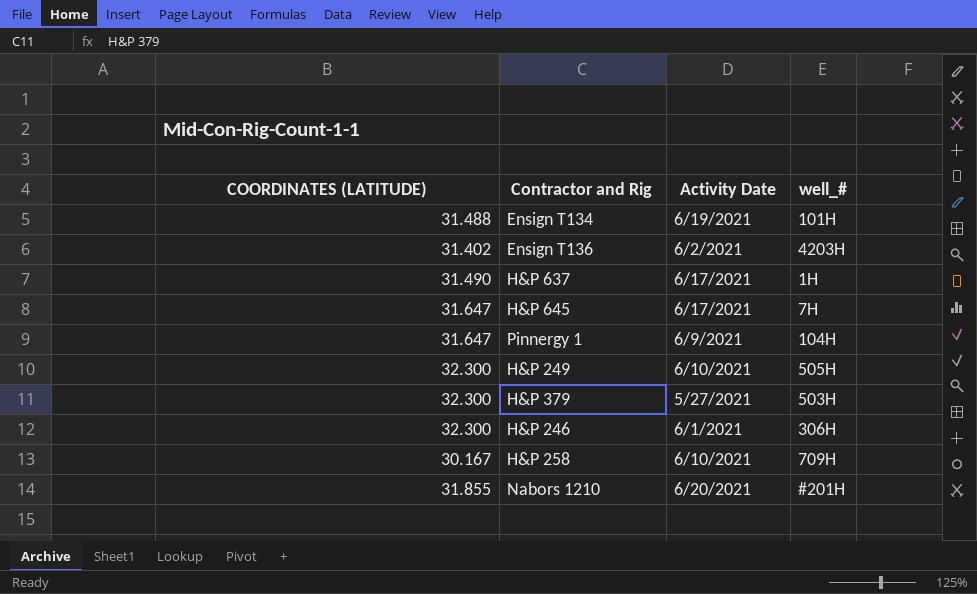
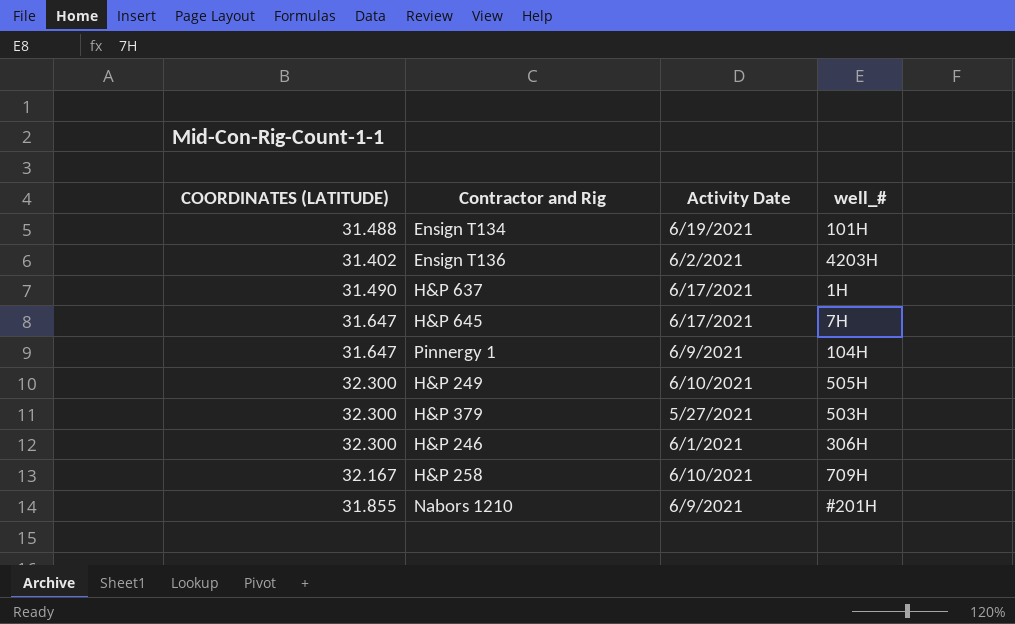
H&P 258 | COORDINATES (LATITUDE): 30.167 -> 32.167
Nabors 1210 | Activity Date: 6/20/2021 -> 6/9/2021

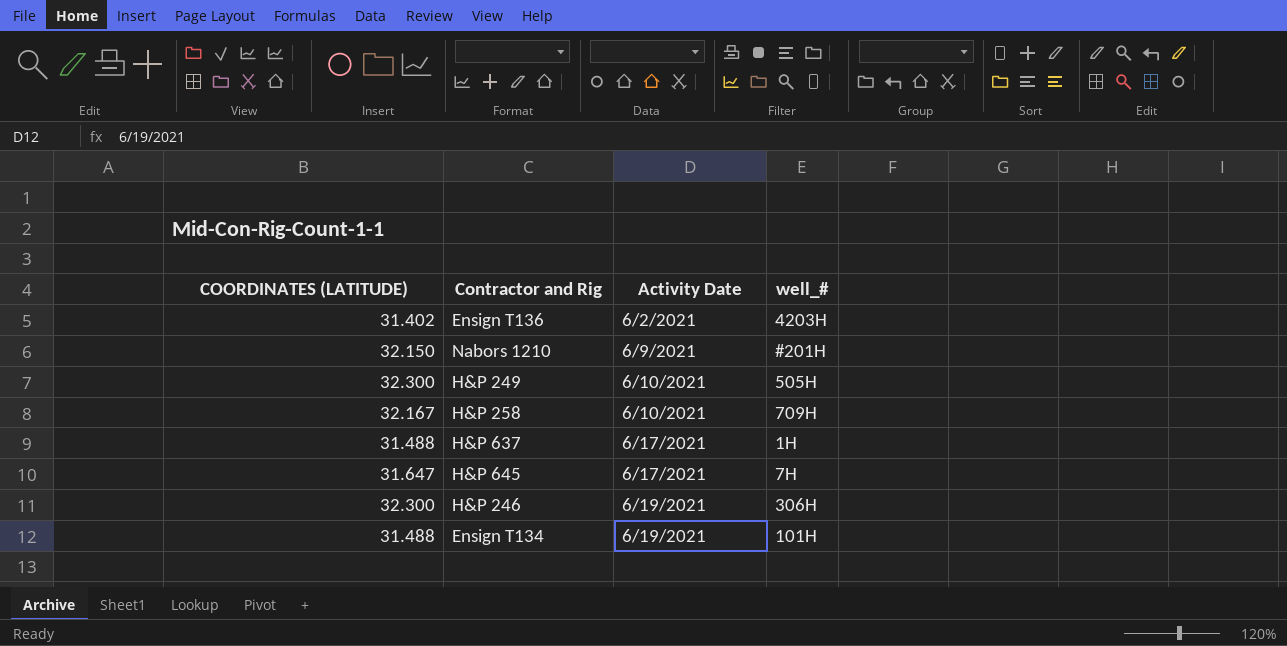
row order: none -> Activity Date ascending
row Pinnergy 1: 31.647 | 6/9/2021 | 104H -> none
row H&P 379: 32.300 | 5/27/2021 | 503H -> none
Nabors 1210 | COORDINATES (LATITUDE): 31.855 -> 32.150
H&P 637 | COORDINATES (LATITUDE): 31.490 -> 31.488
H&P 246 | Activity Date: 6/1/2021 -> 6/19/2021

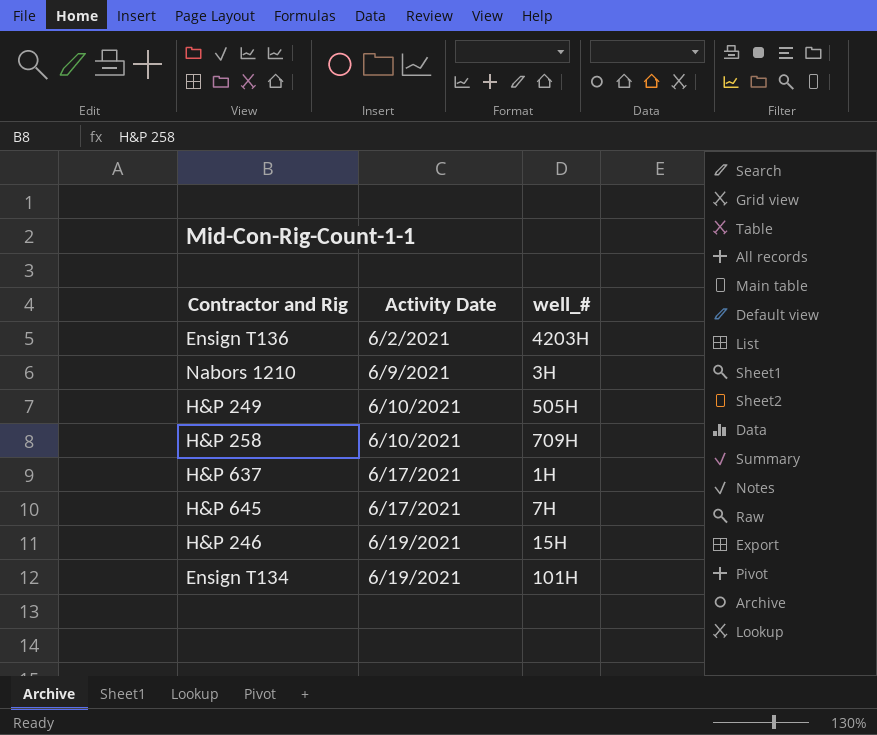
column COORDINATES (LATITUDE) | position: 1 -> none
Nabors 1210 | well_#: #201H -> 3H
H&P 246 | well_#: 306H -> 15H

